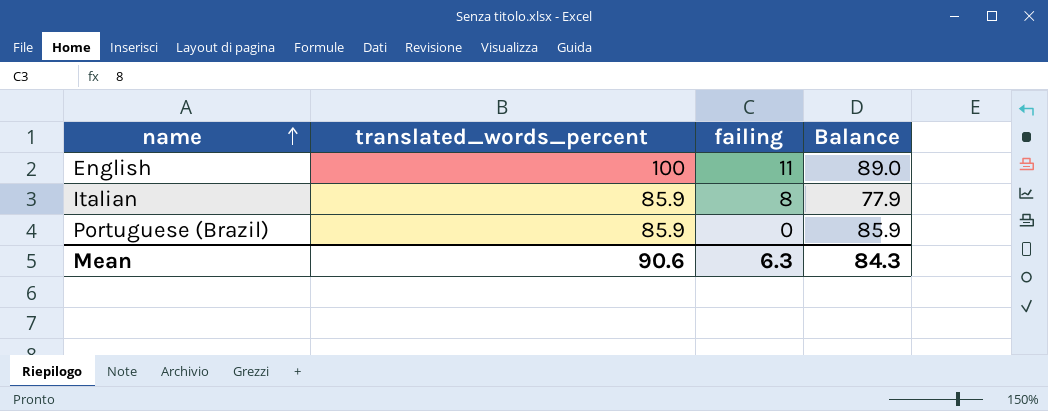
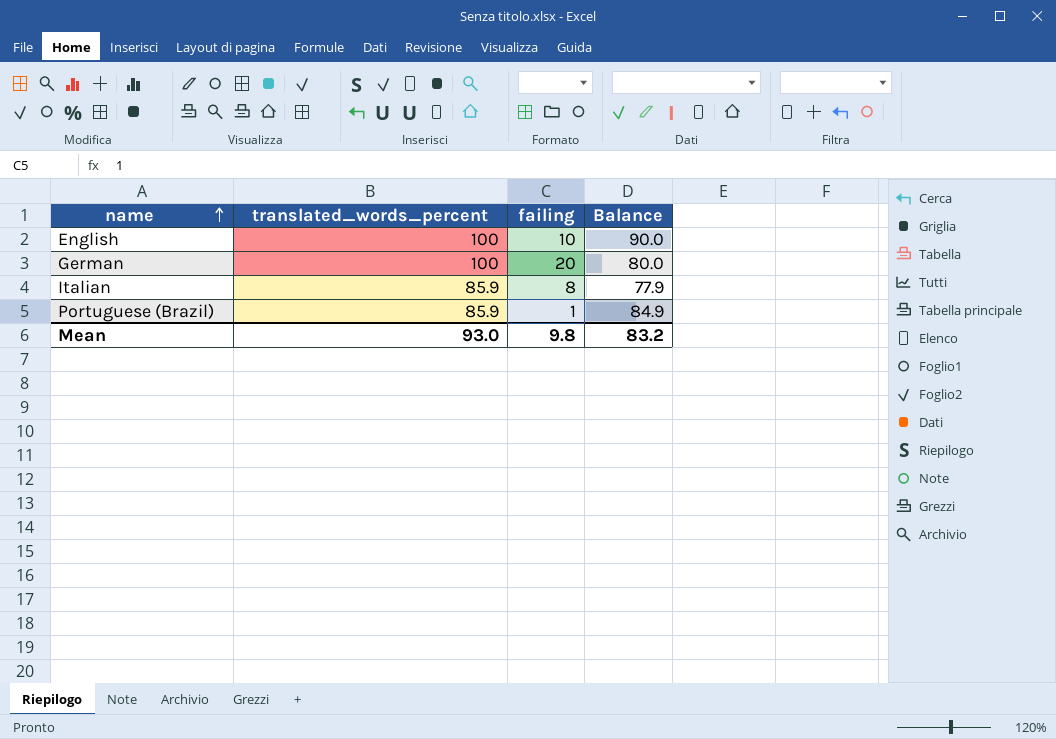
English | failing: 11 -> 10
English | Balance: 89.0 -> 90.0
row German: none -> 100 | 20 | 80.0
Portuguese (Brazil) | failing: 0 -> 1
Portuguese (Brazil) | Balance: 85.9 -> 84.9
Mean | translated_words_percent: 90.6 -> 93.0
Mean | failing: 6.3 -> 9.8
Mean | Balance: 84.3 -> 83.2

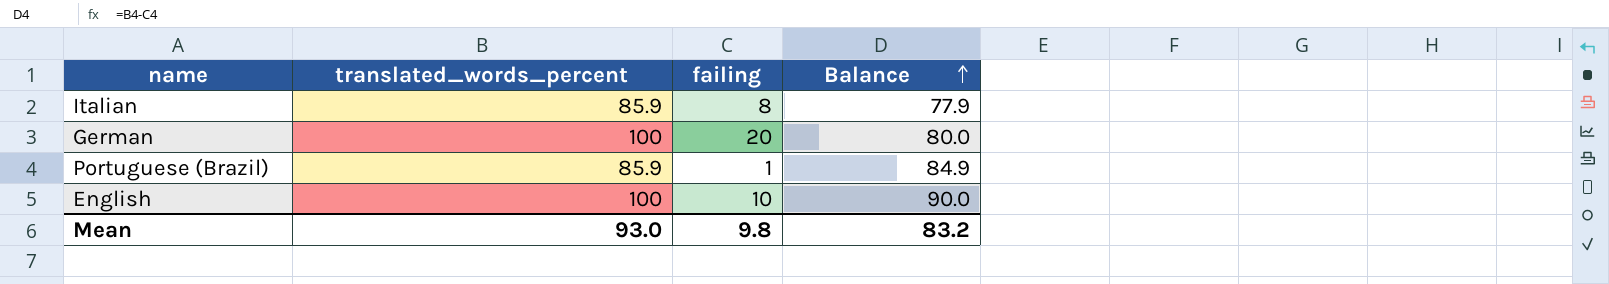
row order: name ascending -> Balance ascending

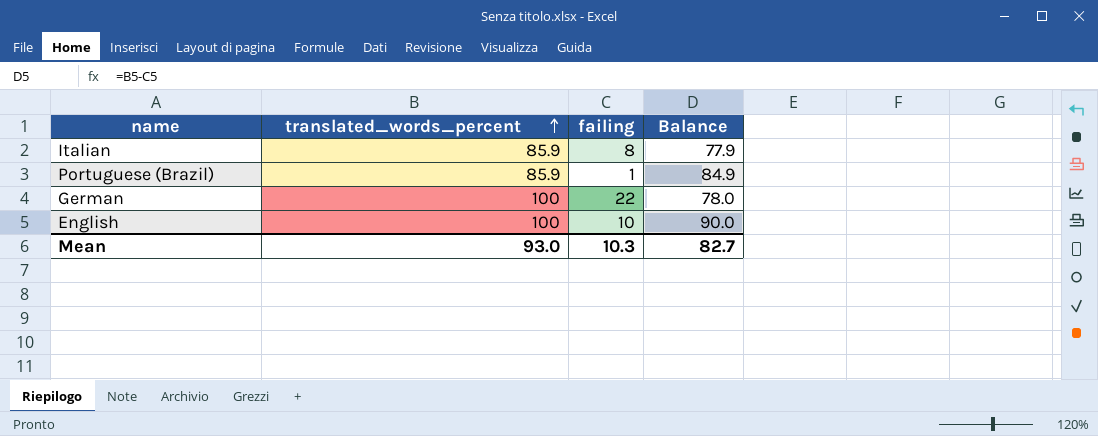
row order: Balance ascending -> translated_words_percent ascending
German | failing: 20 -> 22
German | Balance: 80.0 -> 78.0
Mean | failing: 9.8 -> 10.3
Mean | Balance: 83.2 -> 82.7

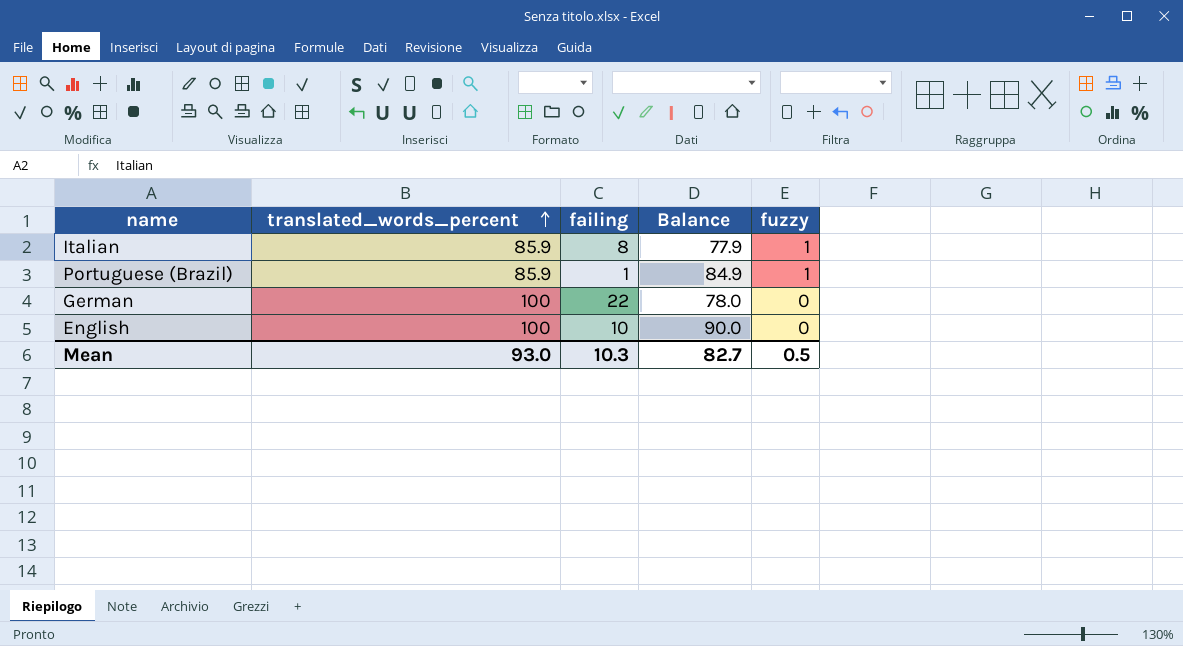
column fuzzy | position: none -> 5

